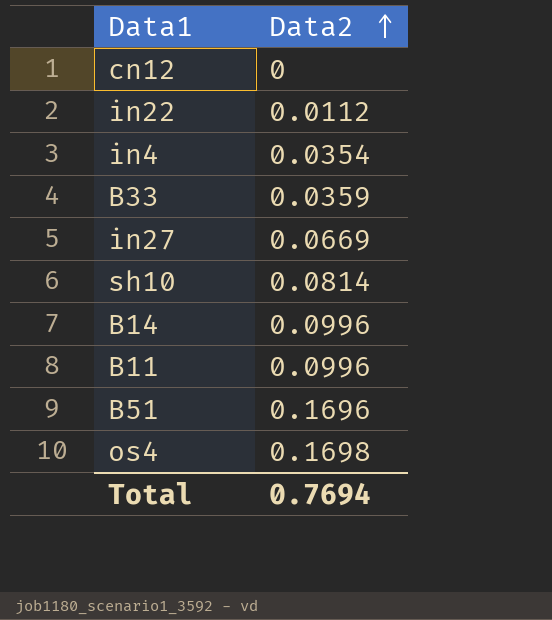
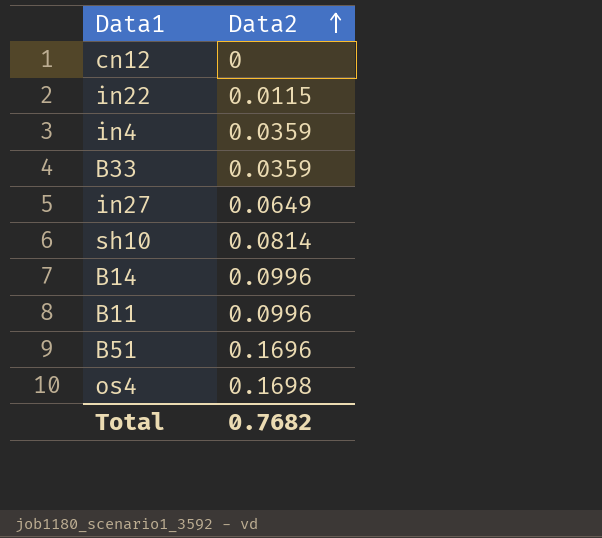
in22 | Data2: 0.0112 -> 0.0115
in4 | Data2: 0.0354 -> 0.0359
in27 | Data2: 0.0669 -> 0.0649
Total | Data2: 0.7694 -> 0.7682

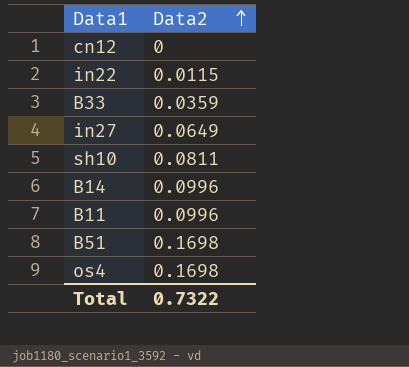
row in4: 0.0359 -> none
sh10 | Data2: 0.0814 -> 0.0811
B51 | Data2: 0.1696 -> 0.1698
Total | Data2: 0.7682 -> 0.7322

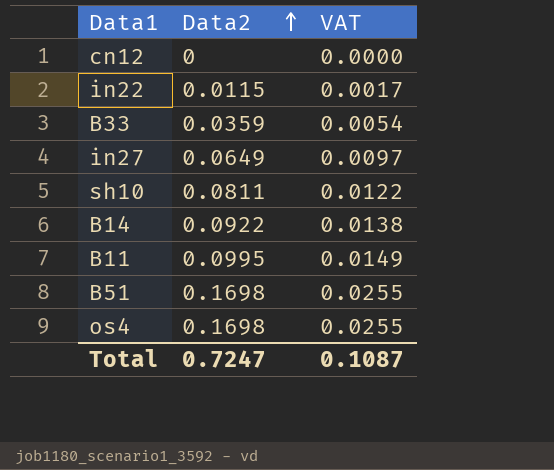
column VAT | formula: none -> [Data2] * 0.15
B14 | Data2: 0.0996 -> 0.0922
B11 | Data2: 0.0996 -> 0.0995
Total | Data2: 0.7322 -> 0.7247

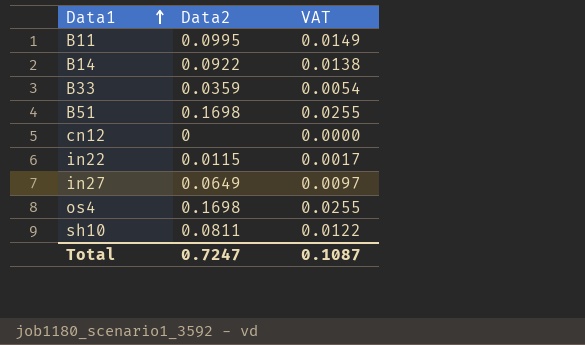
row order: Data2 ascending -> Data1 ascending

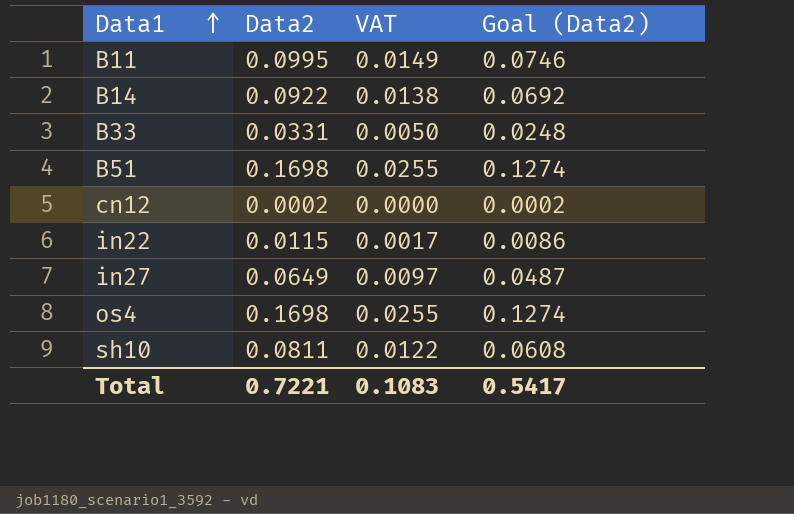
column Goal (Data2) | formula: none -> [Data2] * 0.75
B33 | Data2: 0.0359 -> 0.0331
B33 | VAT: 0.0054 -> 0.0050
cn12 | Data2: 0 -> 0.0002
Total | Data2: 0.7247 -> 0.7221
Total | VAT: 0.1087 -> 0.1083

